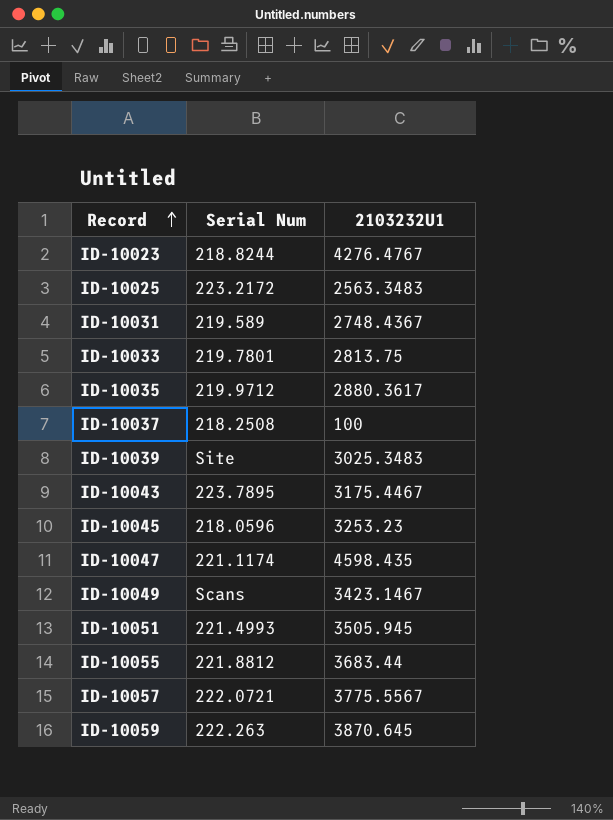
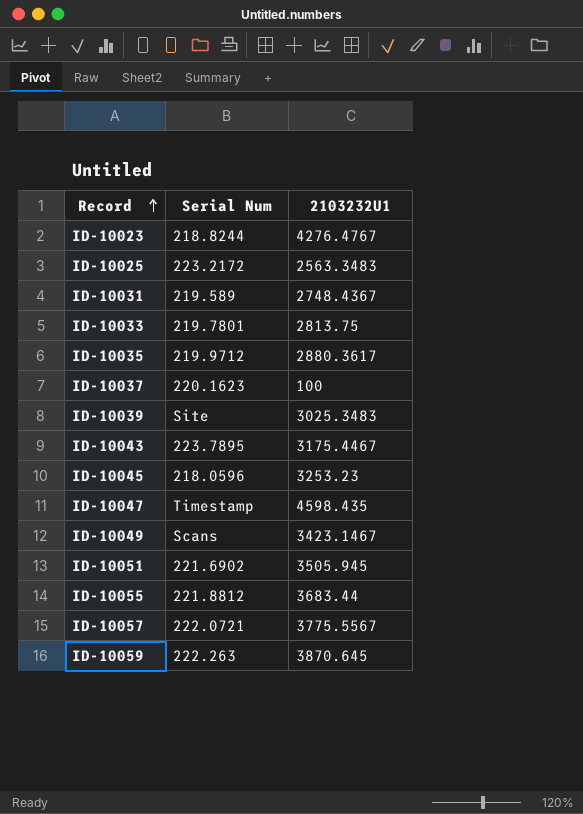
ID-10037 | Serial Num: 218.2508 -> 220.1623
ID-10047 | Serial Num: 221.1174 -> Timestamp
ID-10051 | Serial Num: 221.4993 -> 221.6902

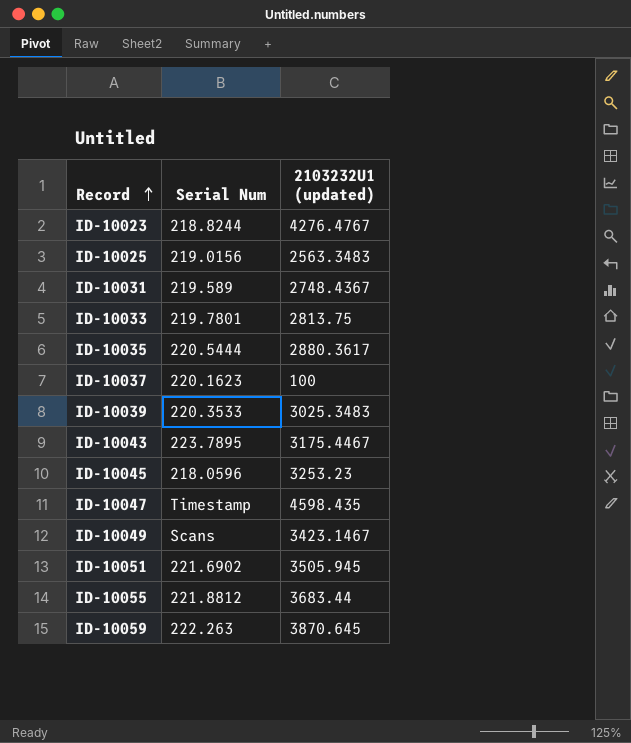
column name: 2103232U1 -> 2103232U1 (updated)
row ID-10057: 222.0721 | 3775.5567 -> none
ID-10025 | Serial Num: 223.2172 -> 219.0156
ID-10035 | Serial Num: 219.9712 -> 220.5444
ID-10039 | Serial Num: Site -> 220.3533

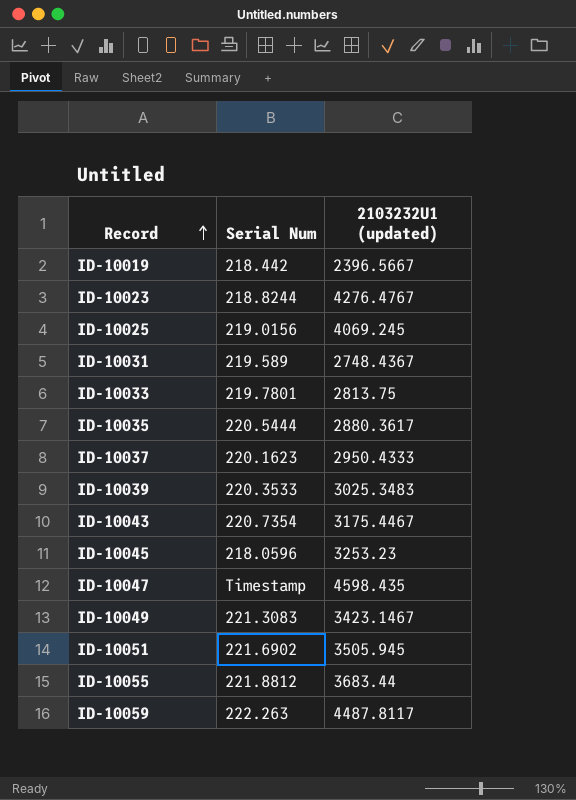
row ID-10019: none -> 218.442 | 2396.5667
ID-10025 | 2103232U1 (updated): 2563.3483 -> 4069.245
ID-10037 | 2103232U1 (updated): 100 -> 2950.4333
ID-10043 | Serial Num: 223.7895 -> 220.7354
ID-10049 | Serial Num: Scans -> 221.3083
ID-10059 | 2103232U1 (updated): 3870.645 -> 4487.8117

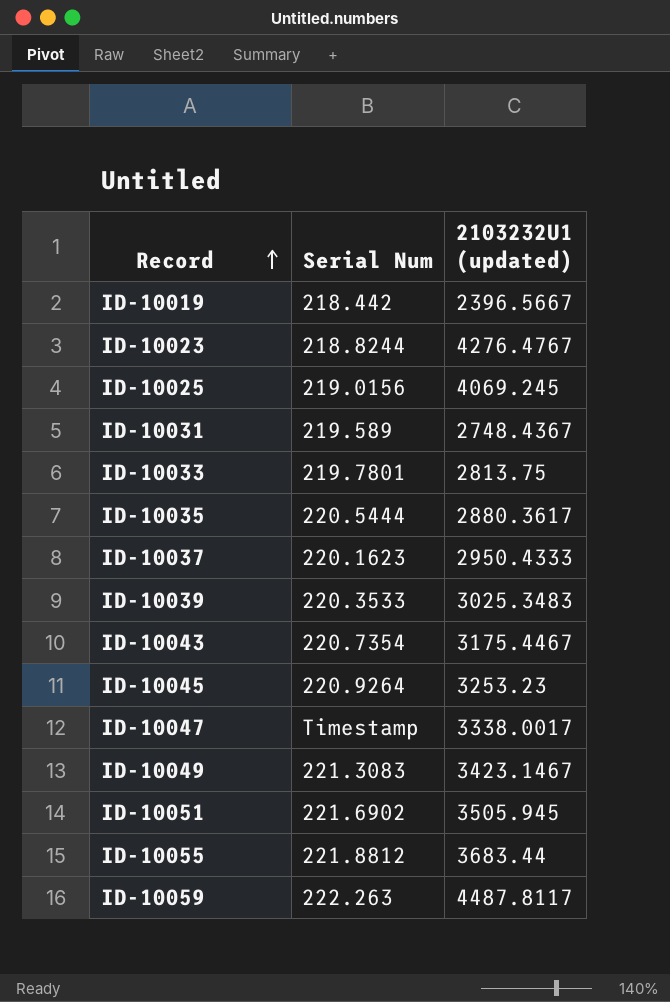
ID-10045 | Serial Num: 218.0596 -> 220.9264
ID-10047 | 2103232U1 (updated): 4598.435 -> 3338.0017

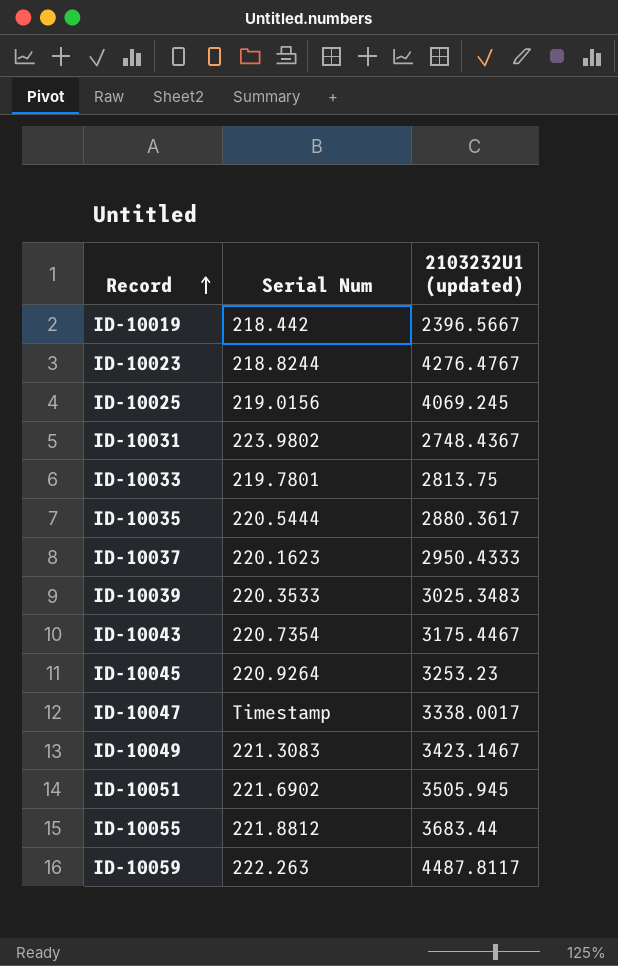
ID-10031 | Serial Num: 219.589 -> 223.9802

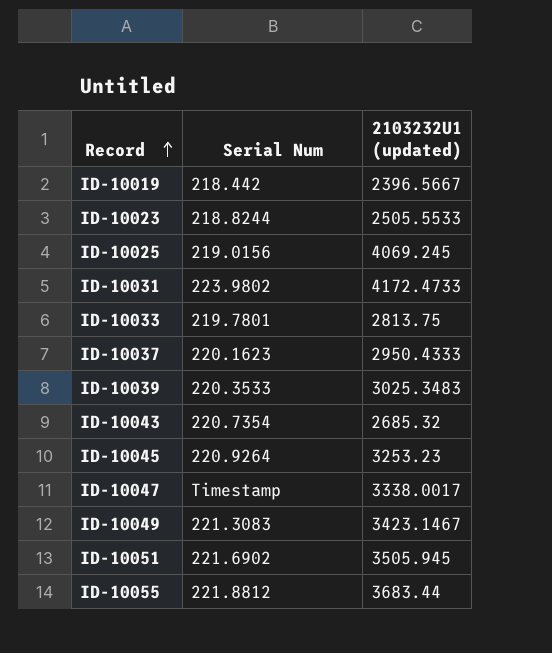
row ID-10035: 220.5444 | 2880.3617 -> none
row ID-10059: 222.263 | 4487.8117 -> none
ID-10023 | 2103232U1 (updated): 4276.4767 -> 2505.5533
ID-10031 | 2103232U1 (updated): 2748.4367 -> 4172.4733
ID-10043 | 2103232U1 (updated): 3175.4467 -> 2685.32

